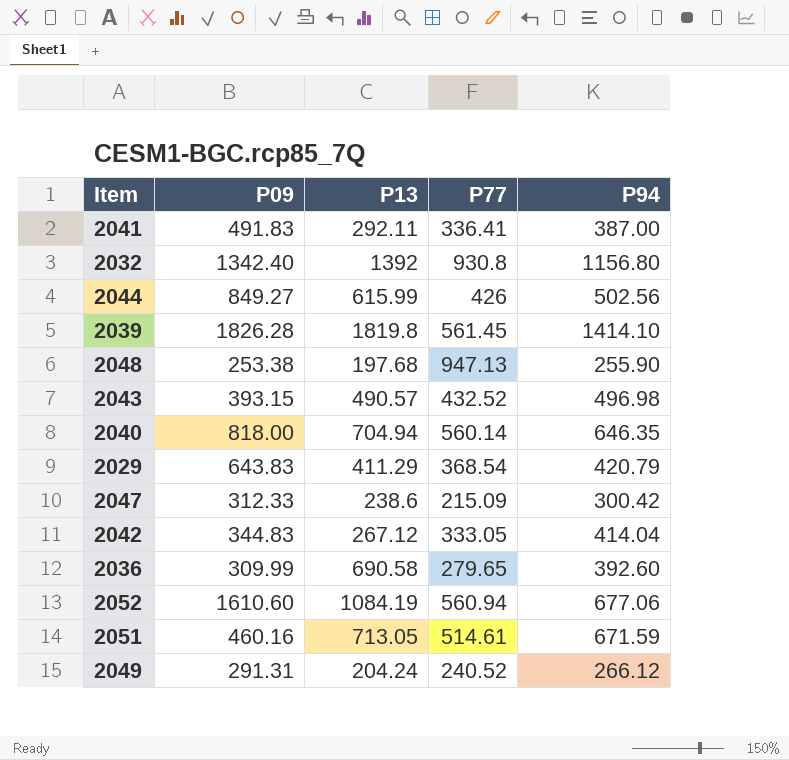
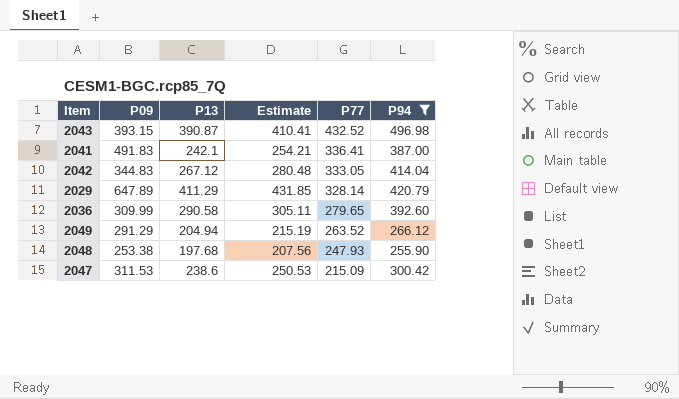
filter: none -> P94 <= 496.98
row order: none -> P77 descending
column Estimate | formula: none -> [P13] * 1.05
2043 | P13: 490.57 -> 390.87
2041 | P13: 292.11 -> 242.1
2029 | P09: 643.83 -> 647.89
2029 | P77: 368.54 -> 328.14
2036 | P13: 690.58 -> 290.58
2049 | P09: 291.31 -> 291.29
2049 | P13: 204.24 -> 204.94
2049 | P77: 240.52 -> 263.52
2048 | P77: 947.13 -> 247.93
2047 | P09: 312.33 -> 311.53

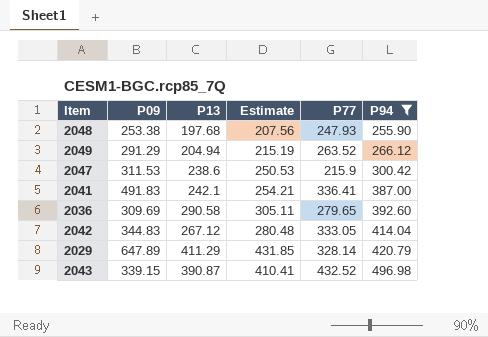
row order: P77 descending -> P94 ascending
2047 | P77: 215.09 -> 215.9
2036 | P09: 309.99 -> 309.69
2043 | P09: 393.15 -> 339.15

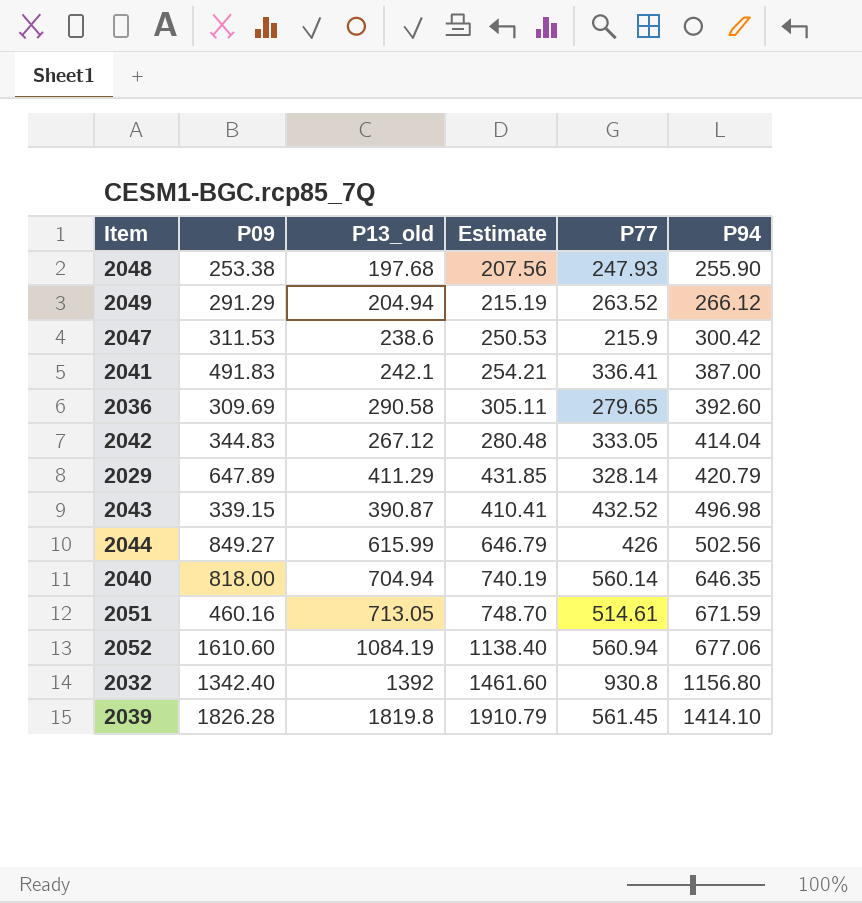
filter: P94 <= 496.98 -> none
column name: P13 -> P13_old

